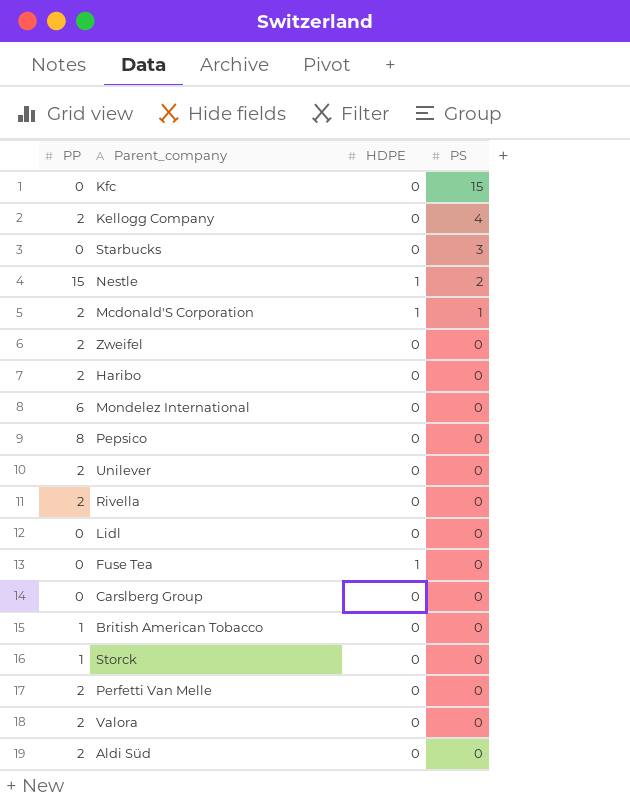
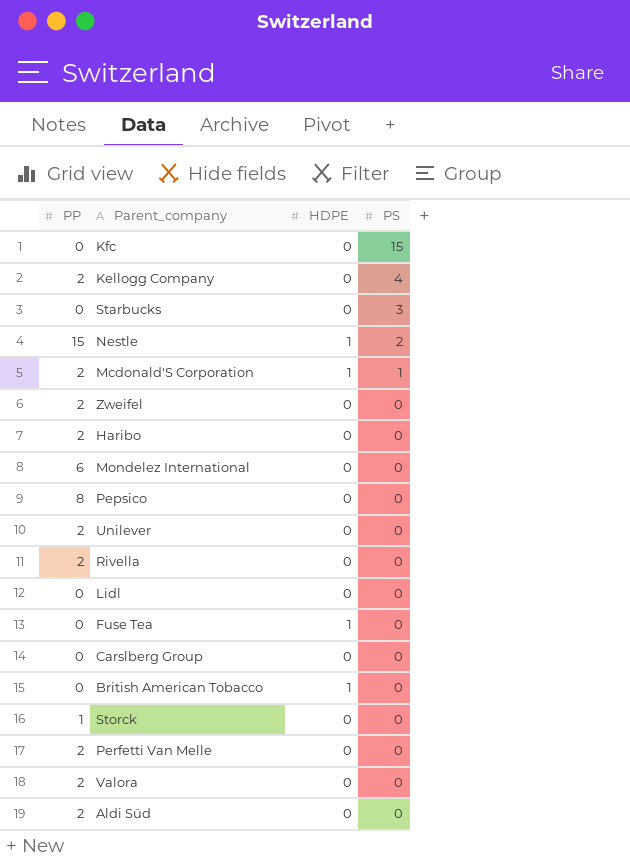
British American Tobacco | PP: 1 -> 0
British American Tobacco | HDPE: 0 -> 1

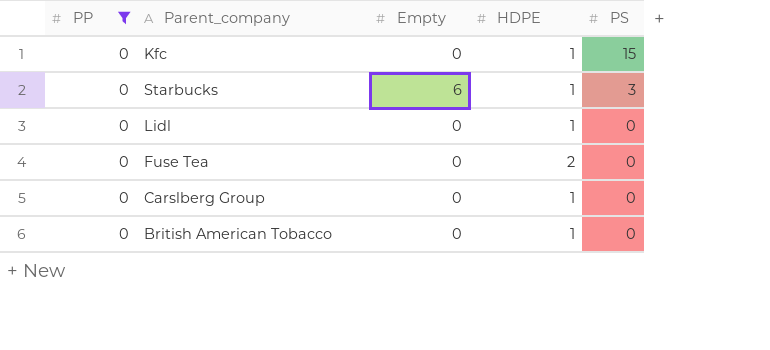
filter: none -> PP = 0
column Empty | position: none -> 3
Kfc | HDPE: 0 -> 1
Starbucks | HDPE: 0 -> 1
Lidl | HDPE: 0 -> 1
Fuse Tea | HDPE: 1 -> 2
Carslberg Group | HDPE: 0 -> 1

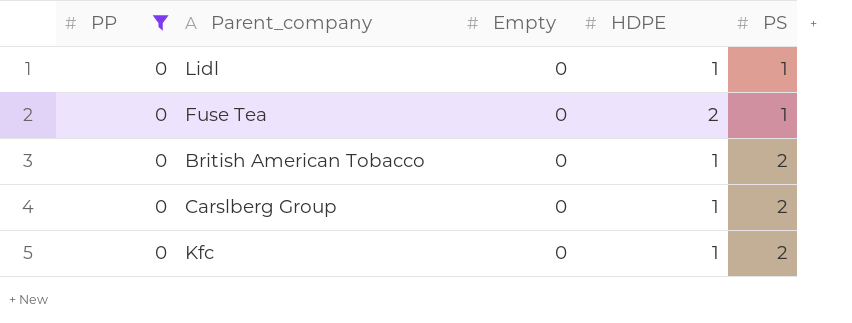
row order: PS descending -> PS ascending
row Starbucks: 0 | 6 | 1 | 3 -> none
Lidl | PS: 0 -> 1
Fuse Tea | PS: 0 -> 1
British American Tobacco | PS: 0 -> 2
Carslberg Group | PS: 0 -> 2
Kfc | PS: 15 -> 2

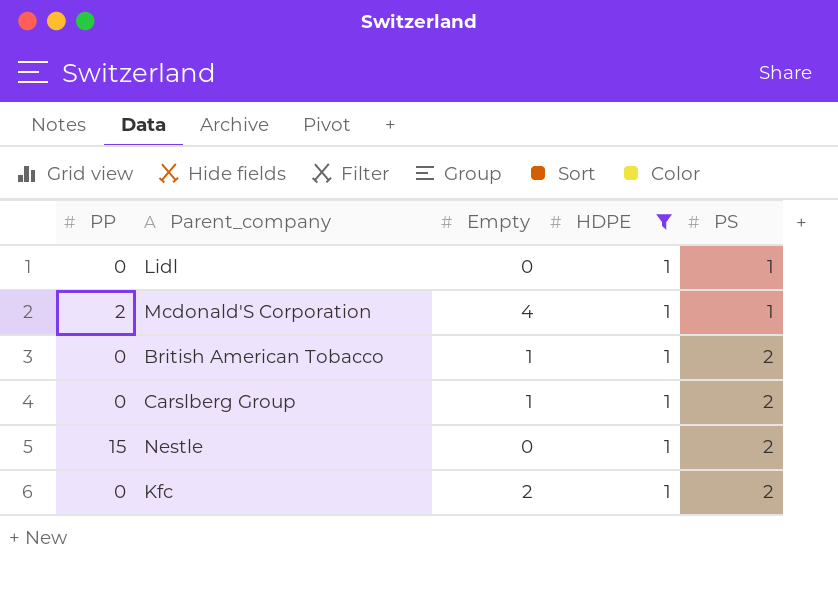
filter: PP = 0 -> HDPE = 1
British American Tobacco | Empty: 0 -> 1
Carslberg Group | Empty: 0 -> 1
Kfc | Empty: 0 -> 2

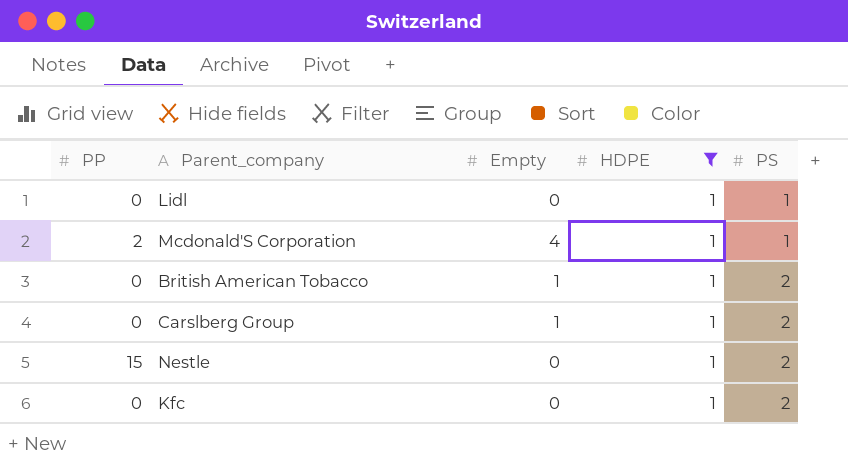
Kfc | Empty: 2 -> 0

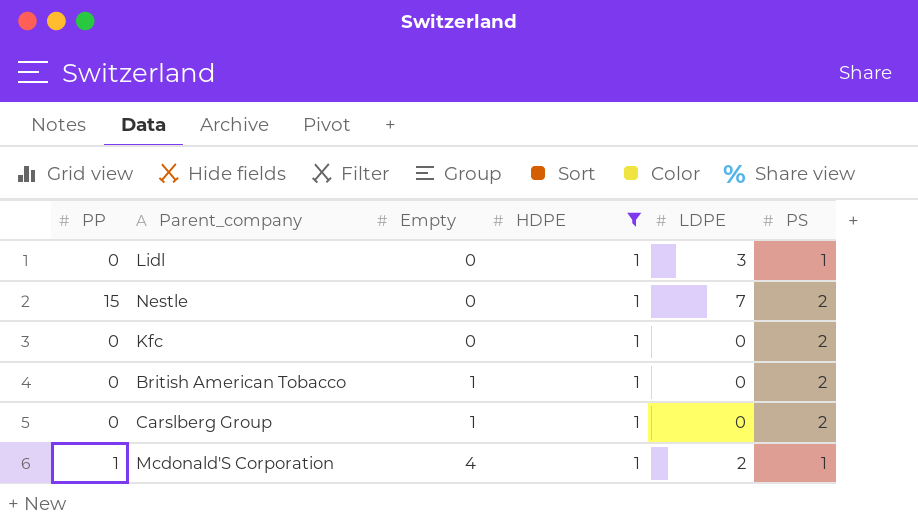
row order: PS ascending -> Empty ascending
column LDPE | position: none -> 5
Mcdonald'S Corporation | PP: 2 -> 1

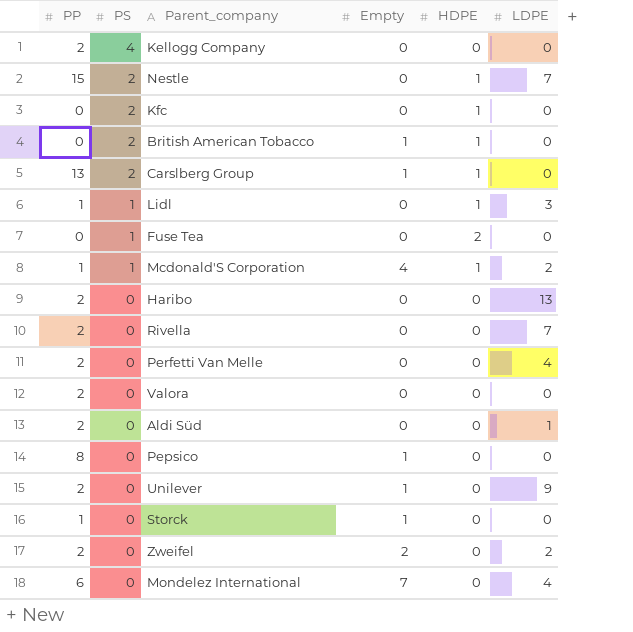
filter: HDPE = 1 -> none
row order: Empty ascending -> PS descending
column PS | position: 6 -> 2
Carslberg Group | PP: 0 -> 13
Lidl | PP: 0 -> 1

